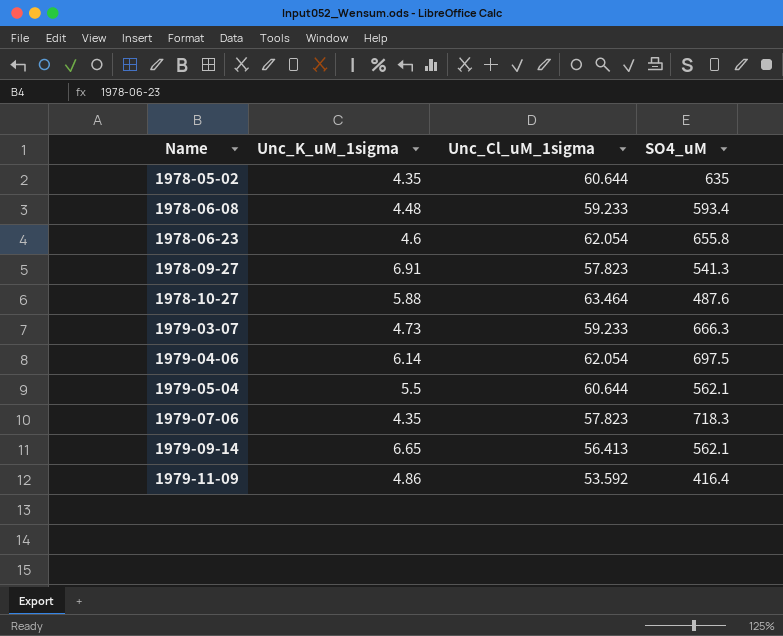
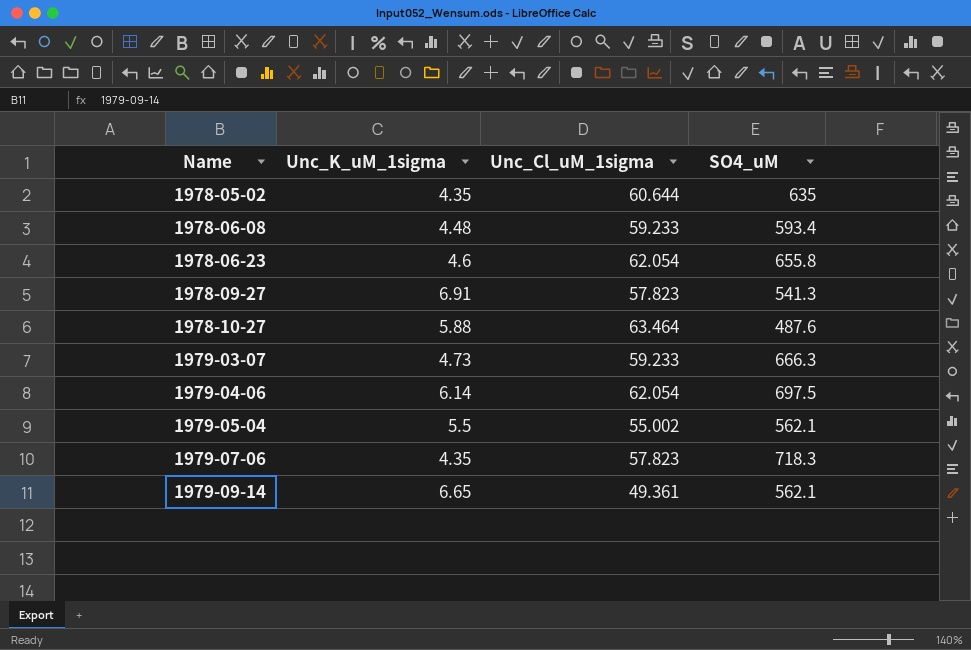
row 1979-11-09: 4.86 | 53.592 | 416.4 -> none
1979-05-04 | Unc_Cl_uM_1sigma: 60.644 -> 55.002
1979-09-14 | Unc_Cl_uM_1sigma: 56.413 -> 49.361

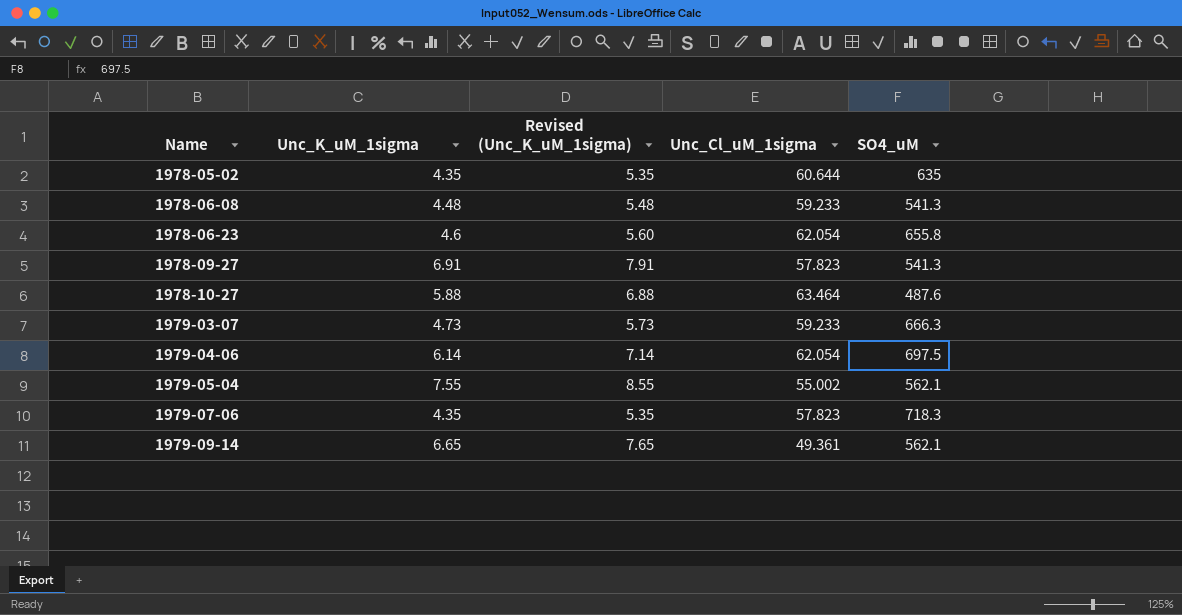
column Revised (Unc_K_uM_1sigma) | formula: none -> [Unc_K_uM_1sigma] + 1
1978-06-08 | SO4_uM: 593.4 -> 541.3
1979-05-04 | Unc_K_uM_1sigma: 5.5 -> 7.55

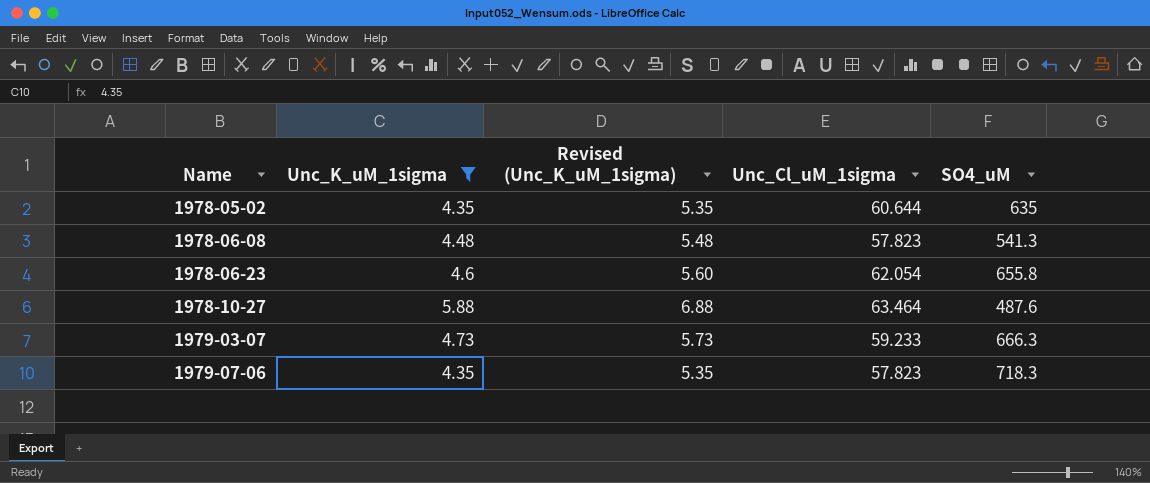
filter: none -> Unc_K_uM_1sigma <= 5.88
1978-06-08 | Unc_Cl_uM_1sigma: 59.233 -> 57.823

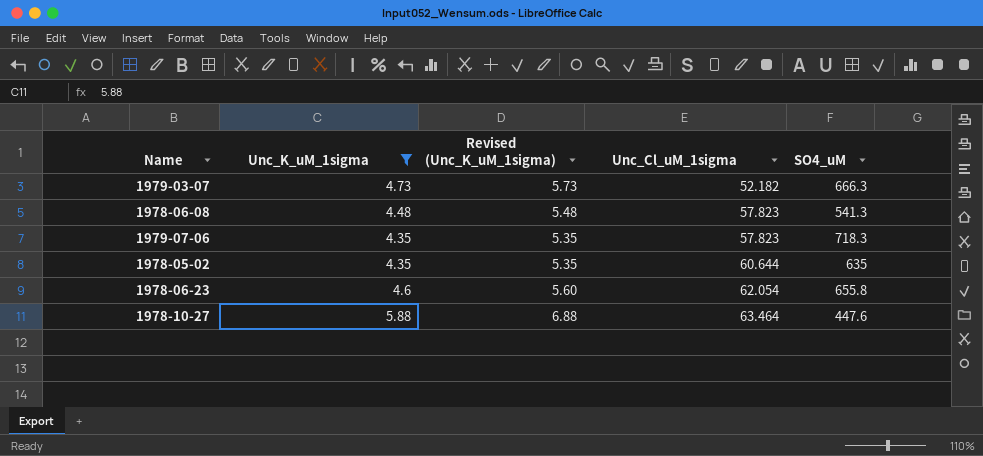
row order: Name ascending -> Unc_Cl_uM_1sigma ascending
1979-03-07 | Unc_Cl_uM_1sigma: 59.233 -> 52.182
1978-10-27 | SO4_uM: 487.6 -> 447.6

